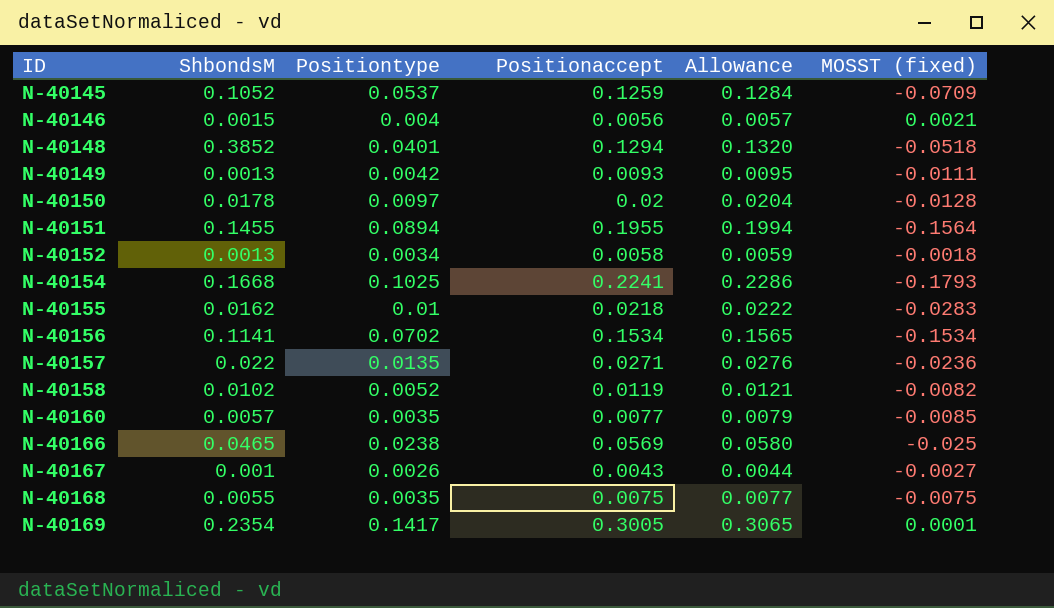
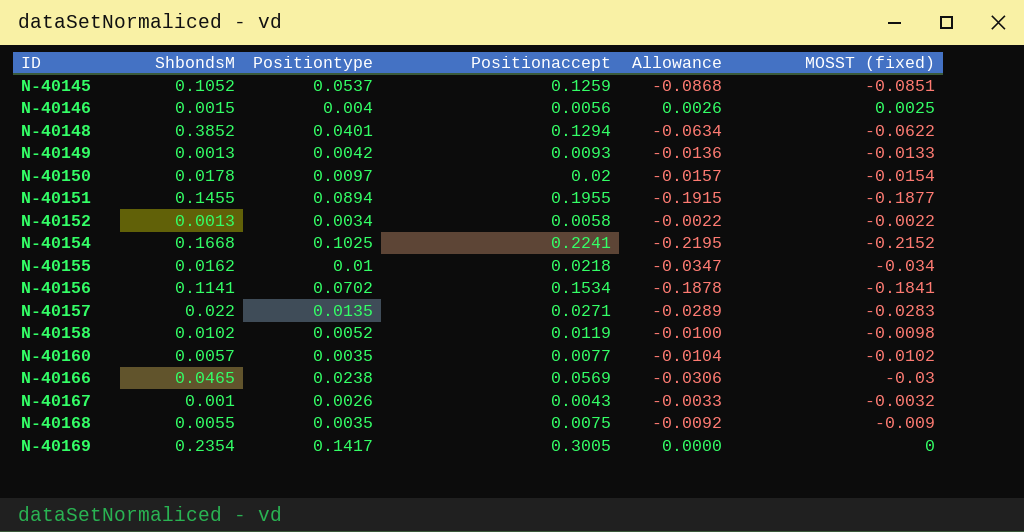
column Allowance | formula: [Positionaccept] * 1.02 -> [MOSST (fixed)] * 1.02
N-40145 | MOSST (fixed): -0.0709 -> -0.0851
N-40146 | MOSST (fixed): 0.0021 -> 0.0025
N-40148 | MOSST (fixed): -0.0518 -> -0.0622
N-40149 | MOSST (fixed): -0.0111 -> -0.0133
N-40150 | MOSST (fixed): -0.0128 -> -0.0154
N-40151 | MOSST (fixed): -0.1564 -> -0.1877
N-40152 | MOSST (fixed): -0.0018 -> -0.0022
N-40154 | MOSST (fixed): -0.1793 -> -0.2152
N-40155 | MOSST (fixed): -0.0283 -> -0.034
N-40156 | MOSST (fixed): -0.1534 -> -0.1841
N-40157 | MOSST (fixed): -0.0236 -> -0.0283
N-40158 | MOSST (fixed): -0.0082 -> -0.0098
N-40160 | MOSST (fixed): -0.0085 -> -0.0102
N-40166 | MOSST (fixed): -0.025 -> -0.03
N-40167 | MOSST (fixed): -0.0027 -> -0.0032
N-40168 | MOSST (fixed): -0.0075 -> -0.009
N-40169 | MOSST (fixed): 0.0001 -> 0

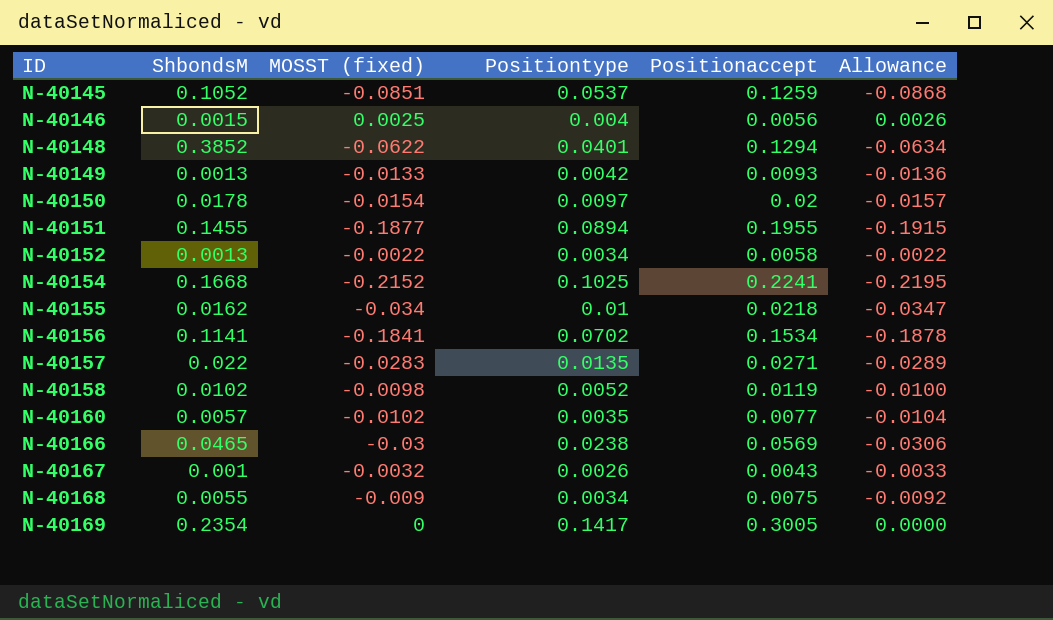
column MOSST (fixed) | position: 6 -> 3
N-40168 | Positiontype: 0.0035 -> 0.0034

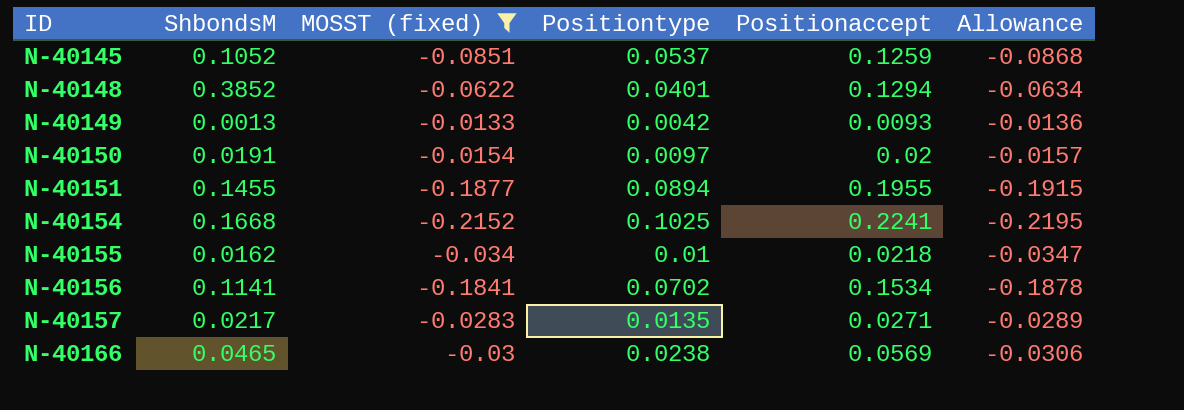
filter: none -> MOSST (fixed) <= -0.0133
N-40150 | ShbondsM: 0.0178 -> 0.0191
N-40157 | ShbondsM: 0.022 -> 0.0217

